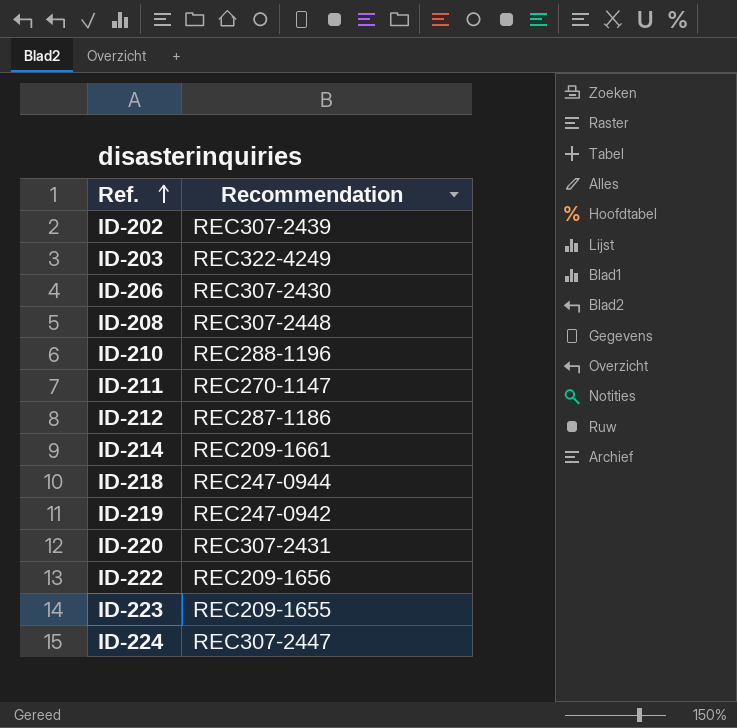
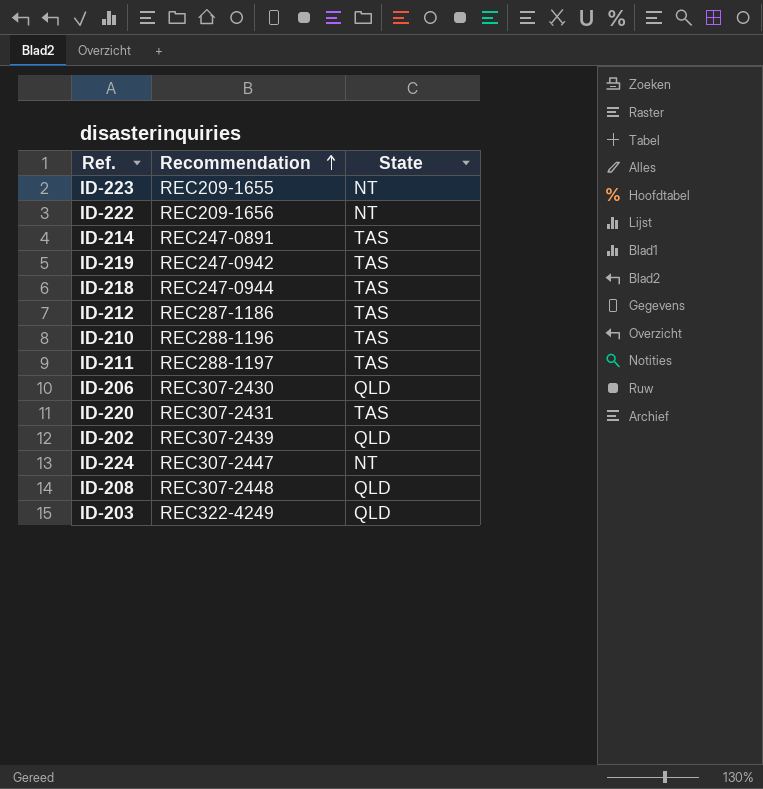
row order: Ref. ascending -> Recommendation ascending
column State | position: none -> 3
ID-214 | Recommendation: REC209-1661 -> REC247-0891
ID-211 | Recommendation: REC270-1147 -> REC288-1197

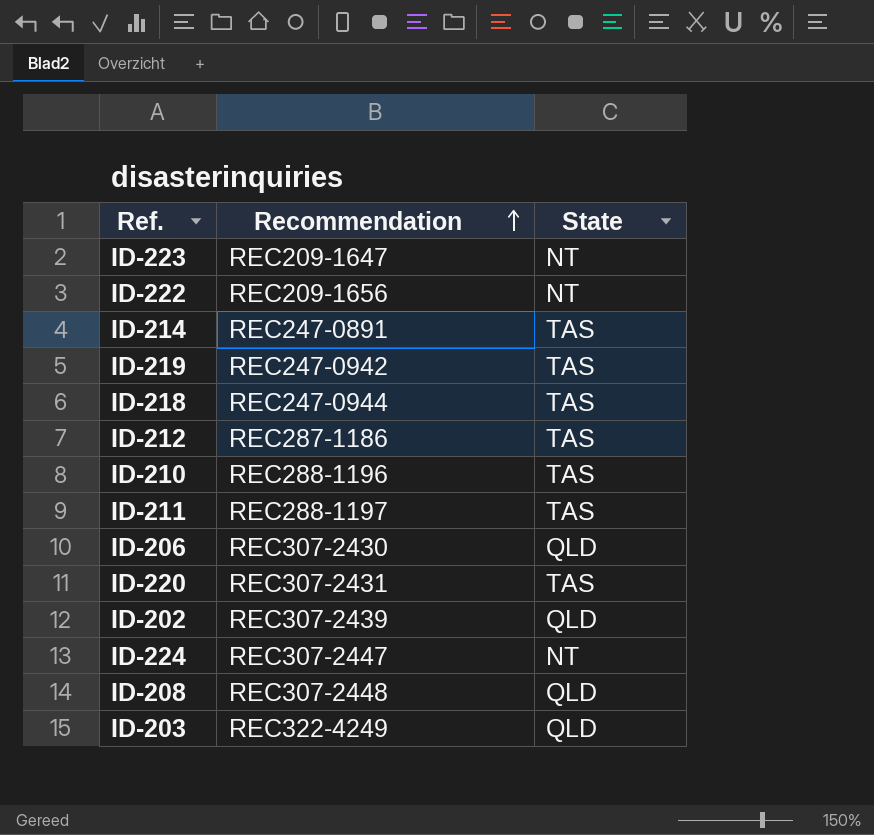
ID-223 | Recommendation: REC209-1655 -> REC209-1647

